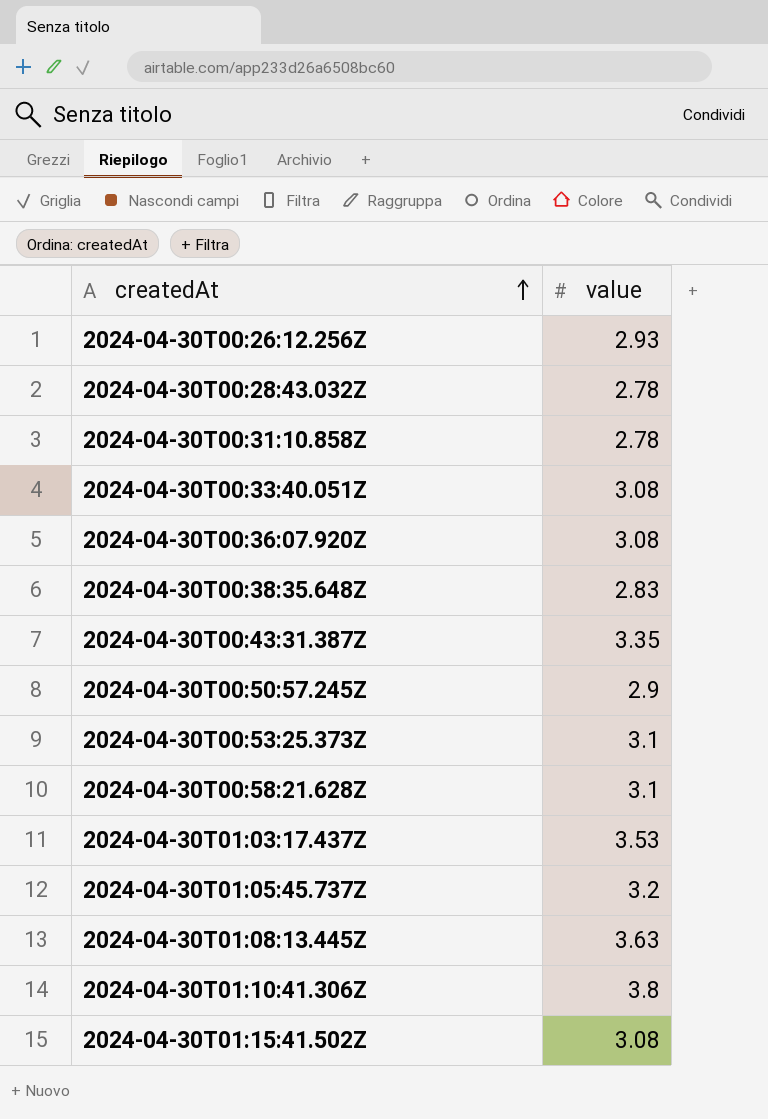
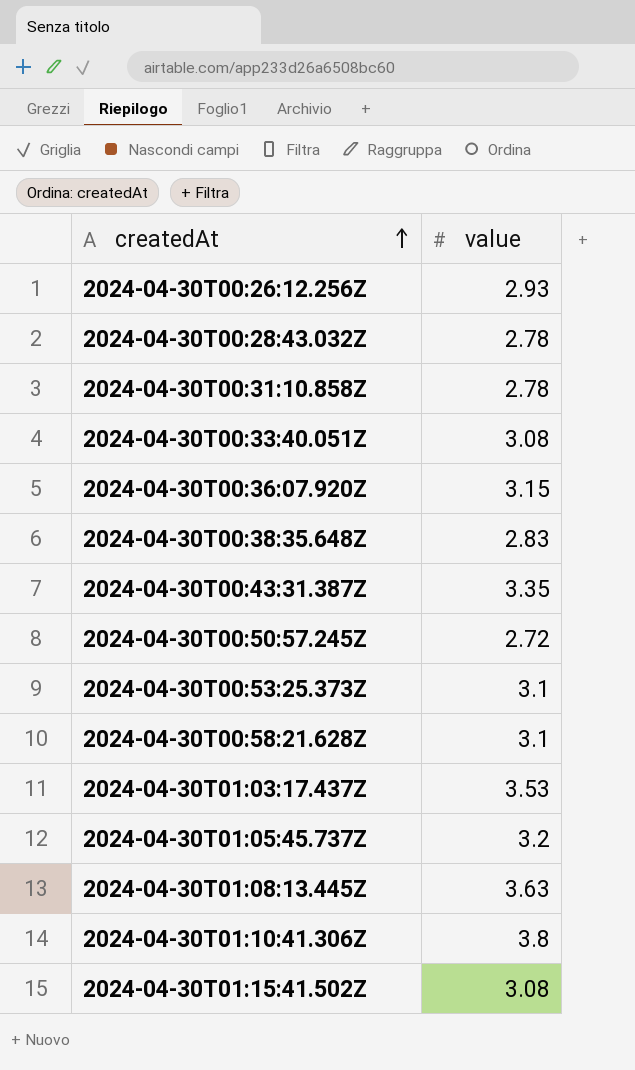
2024-04-30T00:36:07.920Z | value: 3.08 -> 3.15
2024-04-30T00:50:57.245Z | value: 2.9 -> 2.72

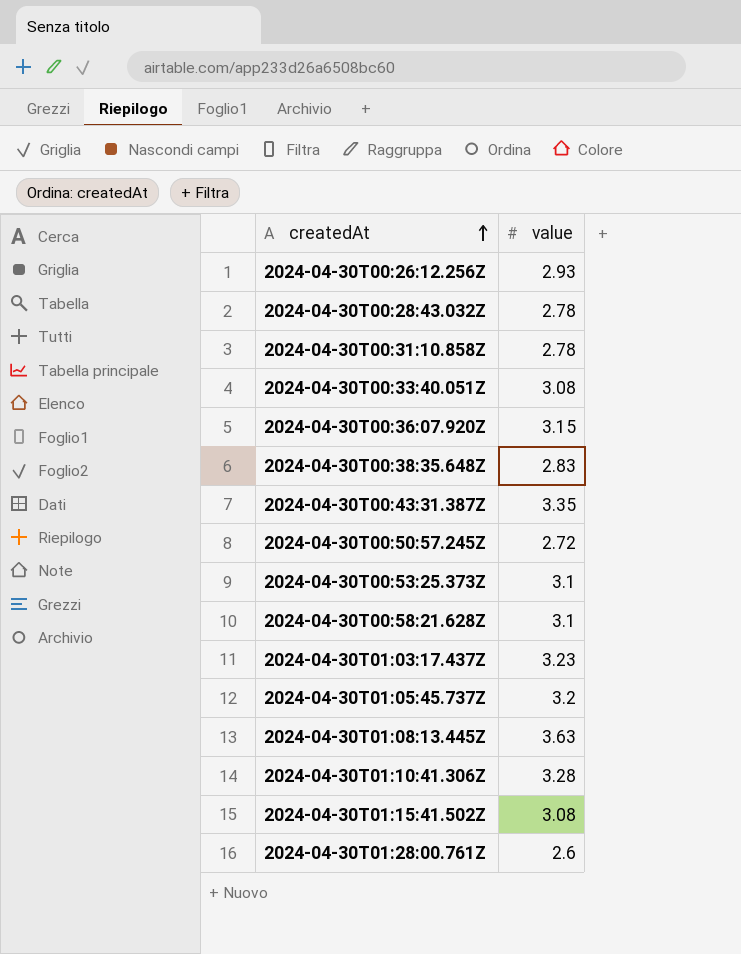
2024-04-30T01:03:17.437Z | value: 3.53 -> 3.23
2024-04-30T01:10:41.306Z | value: 3.8 -> 3.28
row 2024-04-30T01:28:00.761Z: none -> 2.6

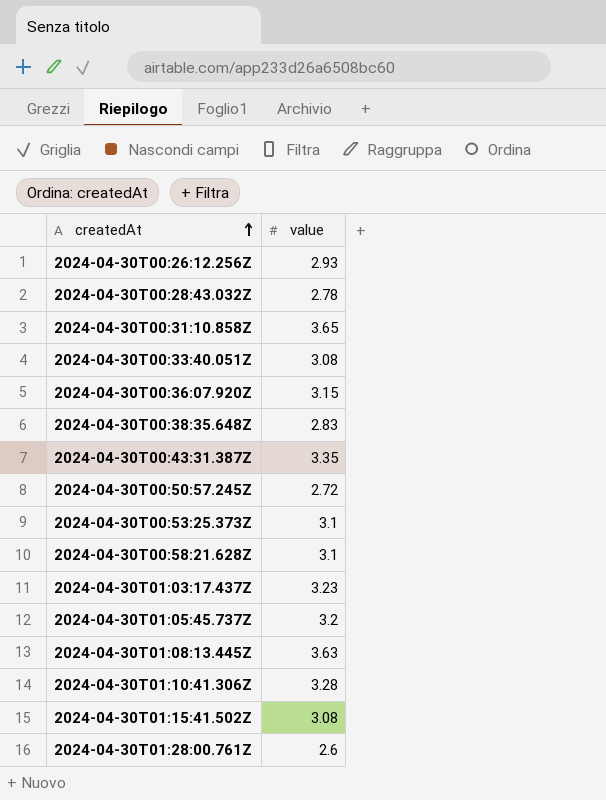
2024-04-30T00:31:10.858Z | value: 2.78 -> 3.65

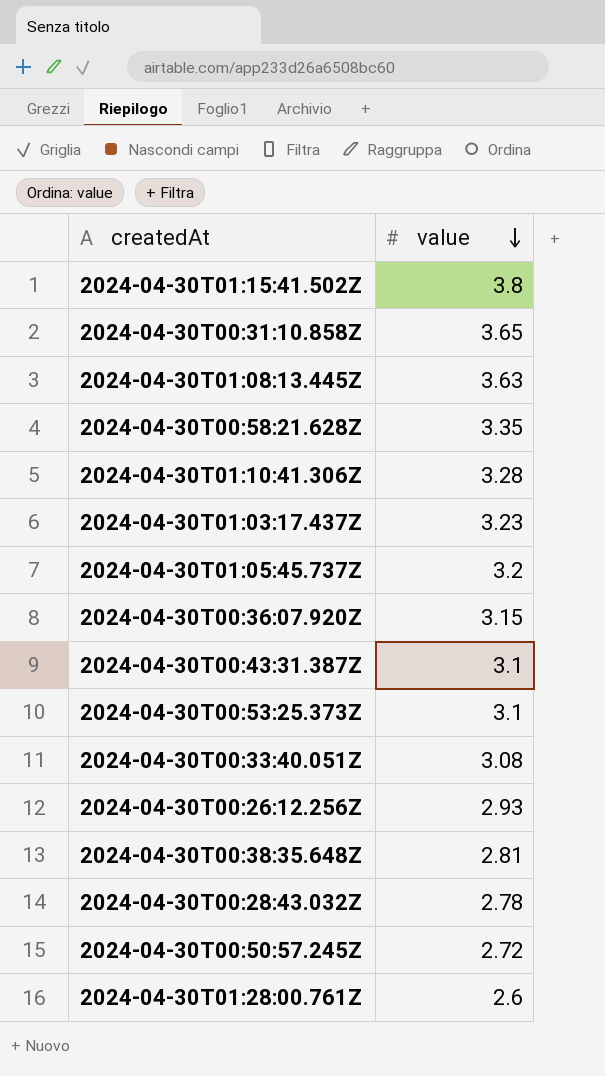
row order: createdAt ascending -> value descending
2024-04-30T01:15:41.502Z | value: 3.08 -> 3.8
2024-04-30T00:58:21.628Z | value: 3.1 -> 3.35
2024-04-30T00:43:31.387Z | value: 3.35 -> 3.1
2024-04-30T00:38:35.648Z | value: 2.83 -> 2.81

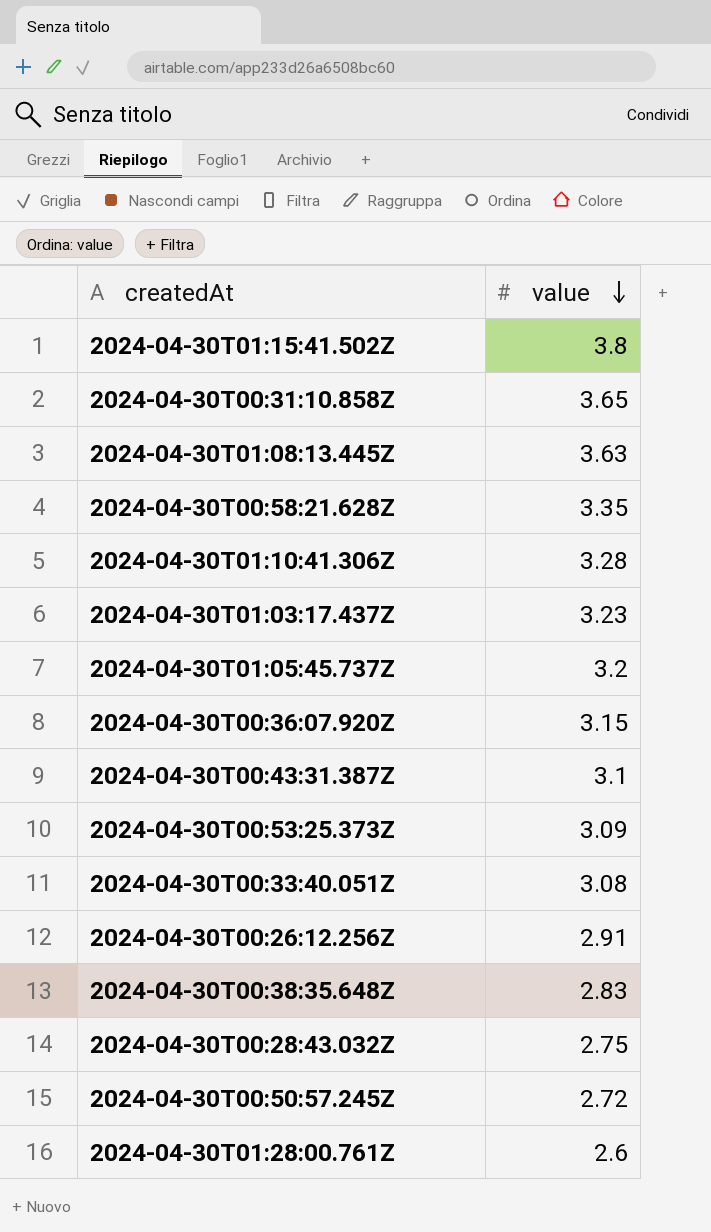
2024-04-30T00:53:25.373Z | value: 3.1 -> 3.09
2024-04-30T00:26:12.256Z | value: 2.93 -> 2.91
2024-04-30T00:38:35.648Z | value: 2.81 -> 2.83
2024-04-30T00:28:43.032Z | value: 2.78 -> 2.75

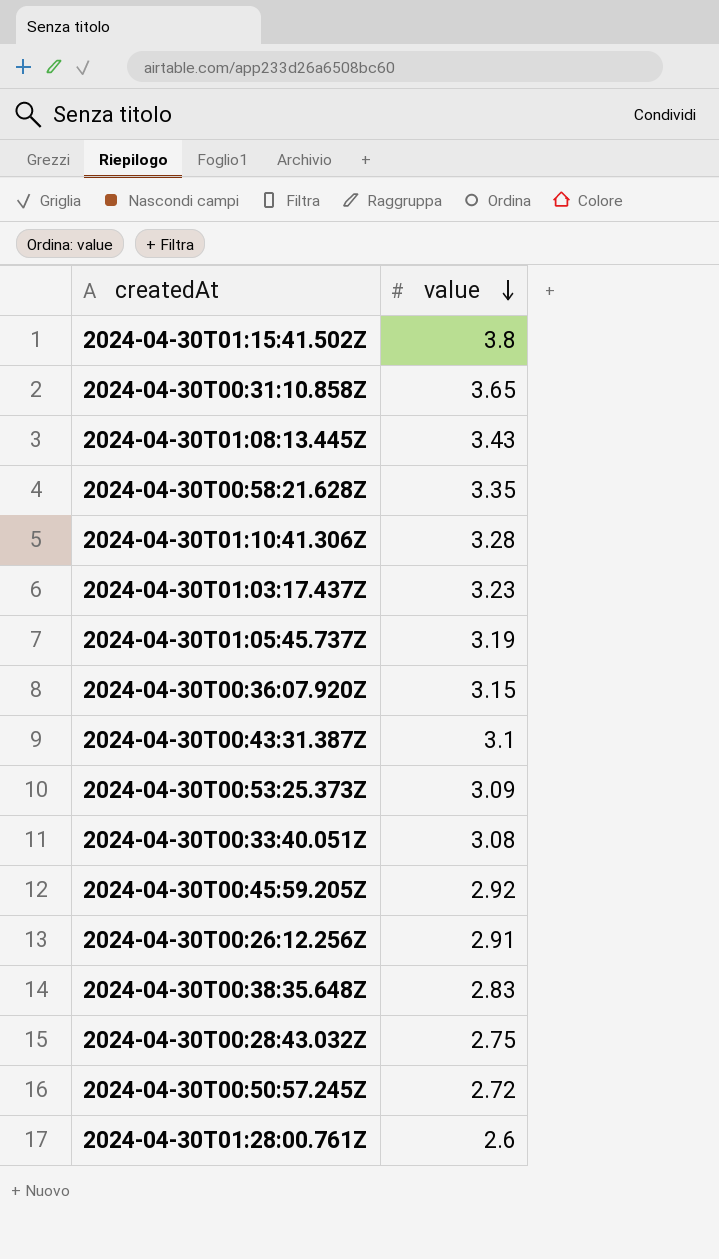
2024-04-30T01:08:13.445Z | value: 3.63 -> 3.43
2024-04-30T01:05:45.737Z | value: 3.2 -> 3.19
row 2024-04-30T00:45:59.205Z: none -> 2.92

